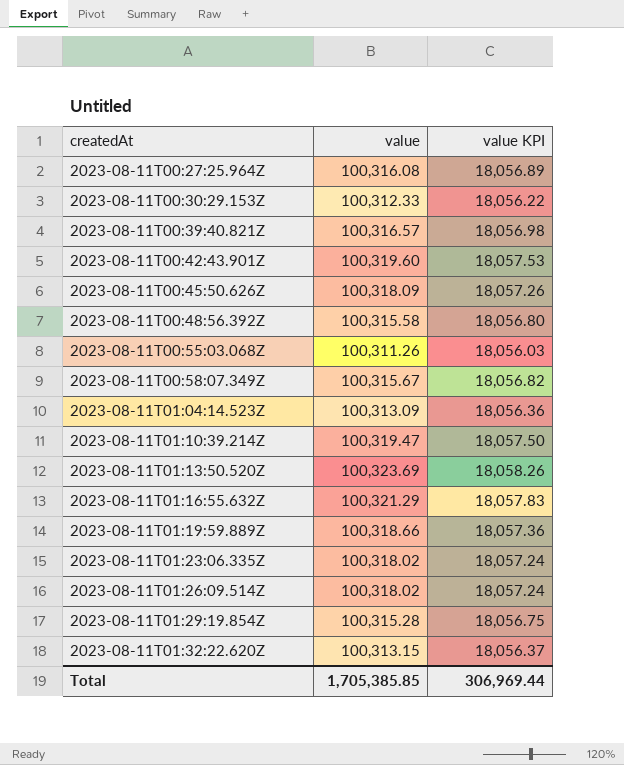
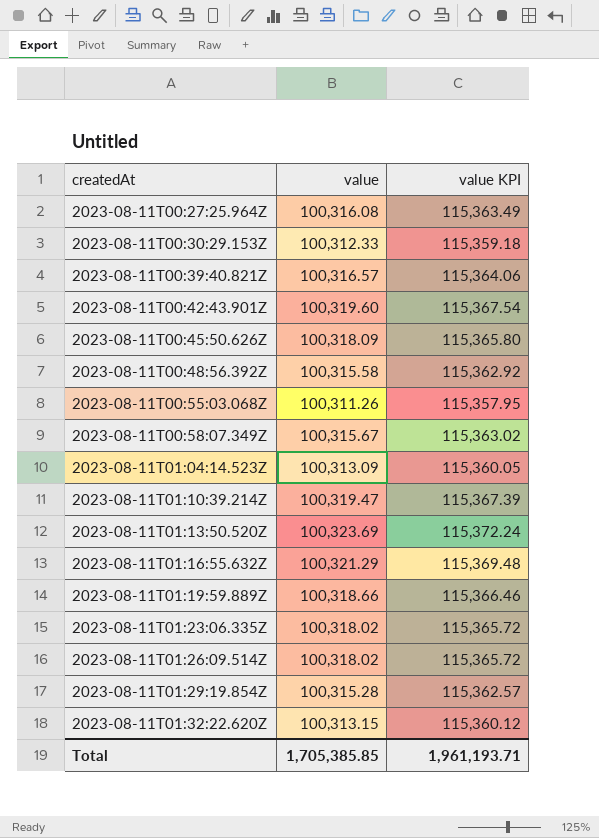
column value KPI | formula: [value] * 0.18 -> [value] * 1.15
Total | value KPI: 306,969.44 -> 1,961,193.71

